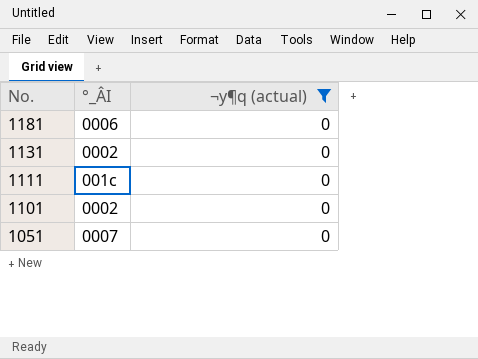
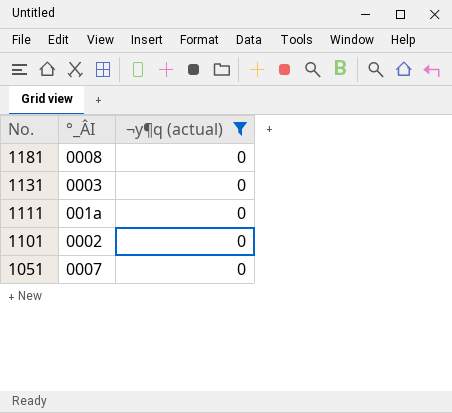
1181 | °_ÂI: 0006 -> 0008
1131 | °_ÂI: 0002 -> 0003
1111 | °_ÂI: 001c -> 001a

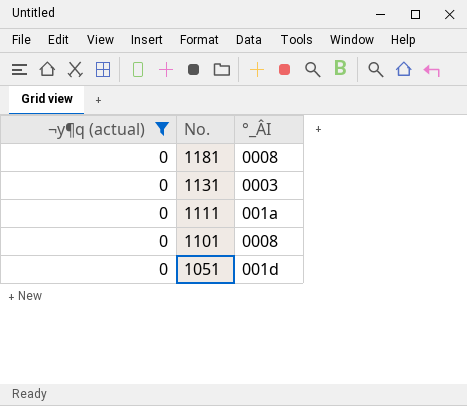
column ¬y¶q (actual) | position: 3 -> 1
1101 | °_ÂI: 0002 -> 0008
1051 | °_ÂI: 0007 -> 001d

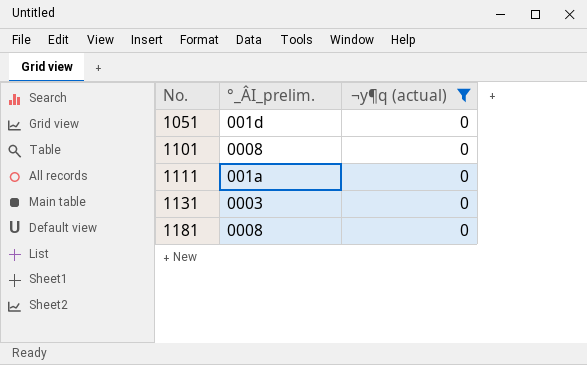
row order: No. descending -> No. ascending
column name: °_ÂI -> °_ÂI_prelim.
column ¬y¶q (actual) | position: 1 -> 3

